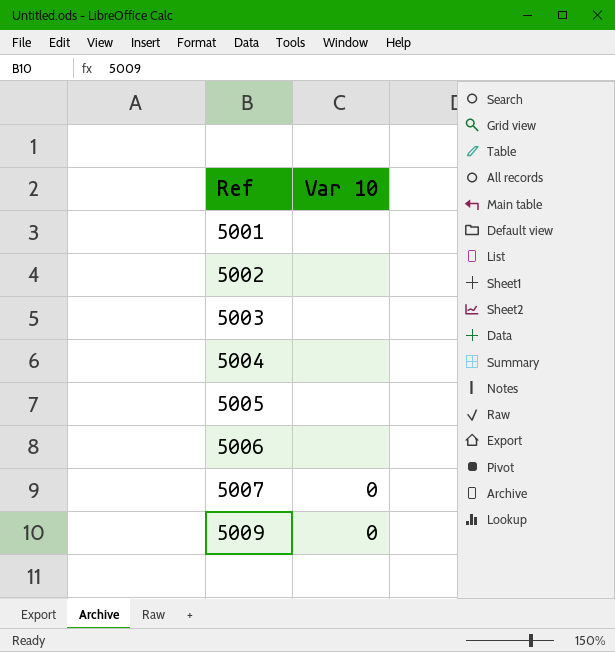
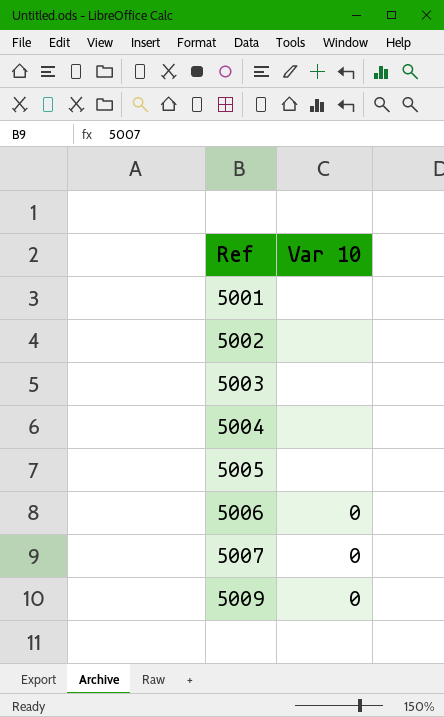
5006 | Var 10: none -> 0

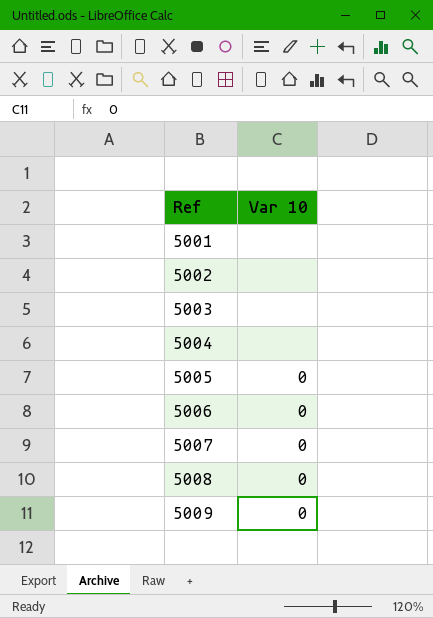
5005 | Var 10: none -> 0
row 5008: none -> 0

